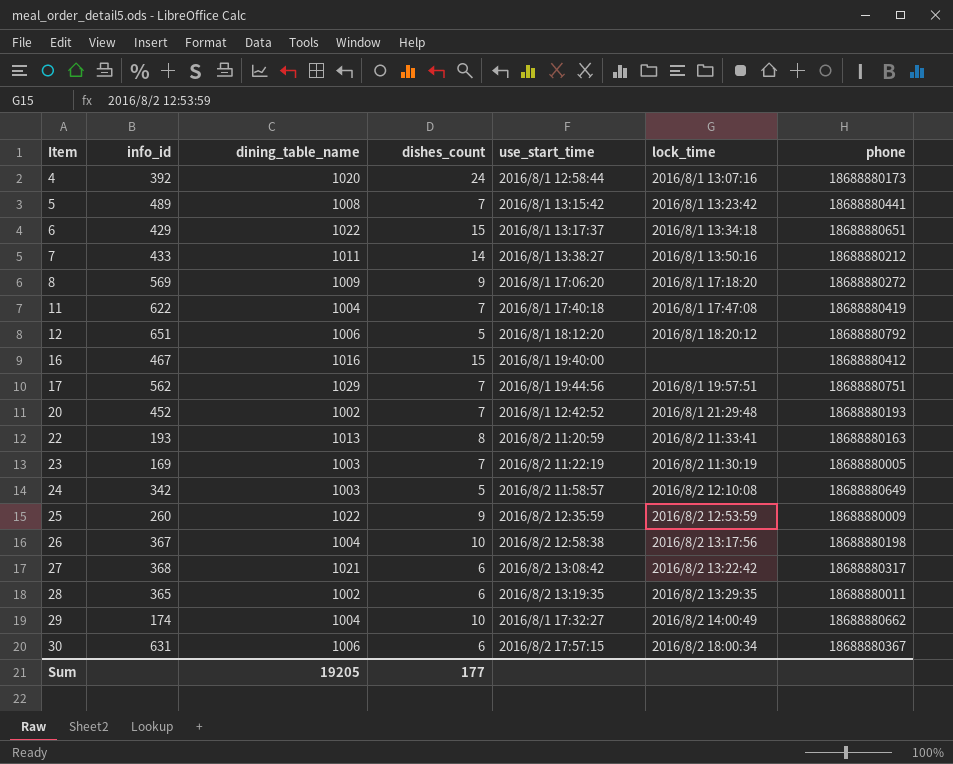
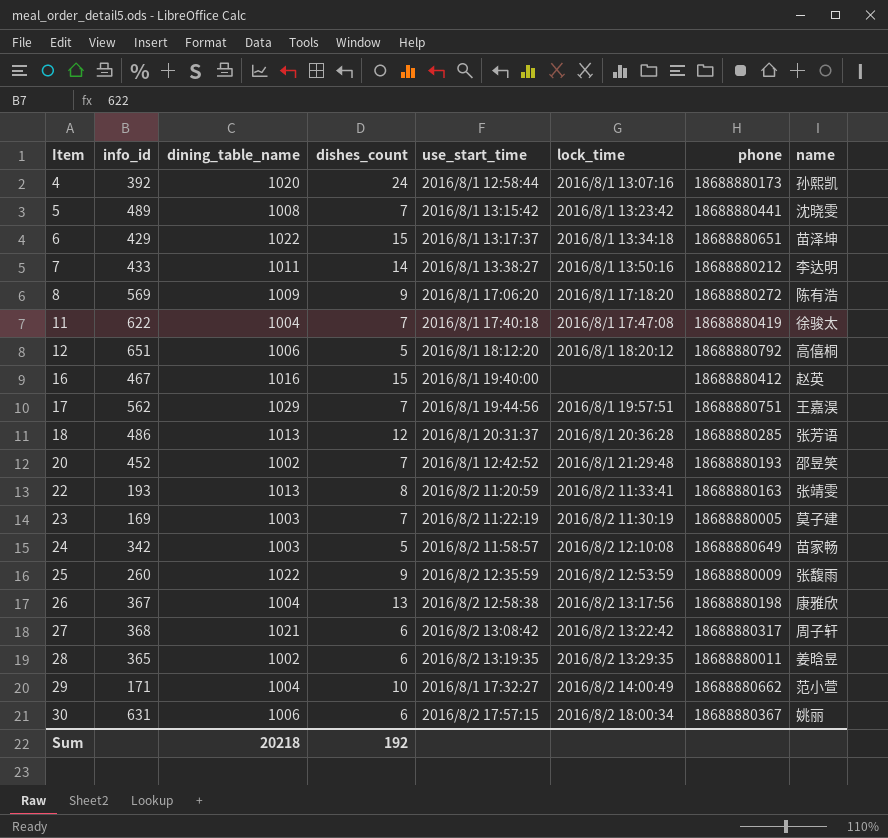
column name | position: none -> 8
row 18: none -> 486 | 1013 | 12 | 2016/8/1 20:31:37 | 2016/8/1 20:36:28 | 18688880285 | 张芳语
26 | dishes_count: 10 -> 13
29 | info_id: 174 -> 171
Sum | dining_table_name: 19205 -> 20218
Sum | dishes_count: 177 -> 192

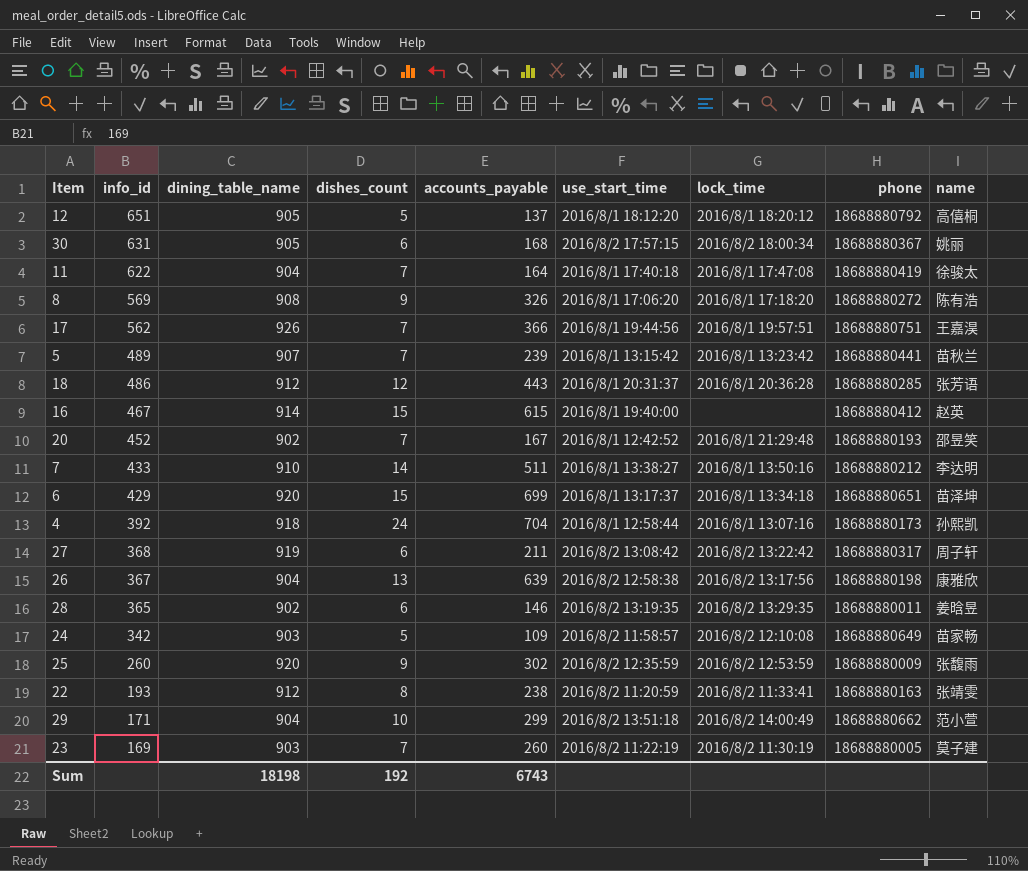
row order: Item ascending -> info_id descending
column accounts_payable | position: none -> 5
12 | dining_table_name: 1006 -> 905
30 | dining_table_name: 1006 -> 905
11 | dining_table_name: 1004 -> 904
8 | dining_table_name: 1009 -> 908
17 | dining_table_name: 1029 -> 926
5 | dining_table_name: 1008 -> 907
5 | name: 沈晓雯 -> 苗秋兰
18 | dining_table_name: 1013 -> 912
16 | dining_table_name: 1016 -> 914
20 | dining_table_name: 1002 -> 902
7 | dining_table_name: 1011 -> 910
6 | dining_table_name: 1022 -> 920
4 | dining_table_name: 1020 -> 918
27 | dining_table_name: 1021 -> 919
26 | dining_table_name: 1004 -> 904
28 | dining_table_name: 1002 -> 902
24 | dining_table_name: 1003 -> 903
25 | dining_table_name: 1022 -> 920
22 | dining_table_name: 1013 -> 912
29 | dining_table_name: 1004 -> 904
29 | use_start_time: 2016/8/1 17:32:27 -> 2016/8/2 13:51:18
23 | dining_table_name: 1003 -> 903
Sum | dining_table_name: 20218 -> 18198

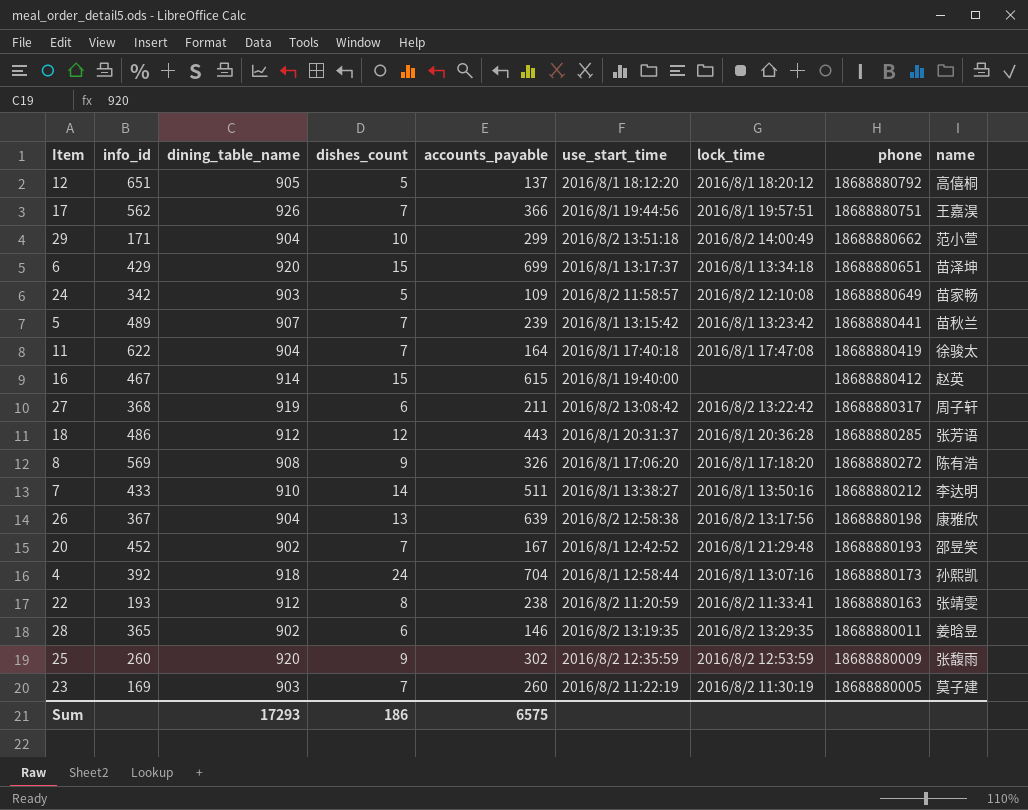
row order: info_id descending -> phone descending
row 30: 631 | 905 | 6 | 168 | 2016/8/2 17:57:15 | 2016/8/2 18:00:34 | 18688880367 | 姚丽 -> none
Sum | dining_table_name: 18198 -> 17293
Sum | dishes_count: 192 -> 186
Sum | accounts_payable: 6743 -> 6575

